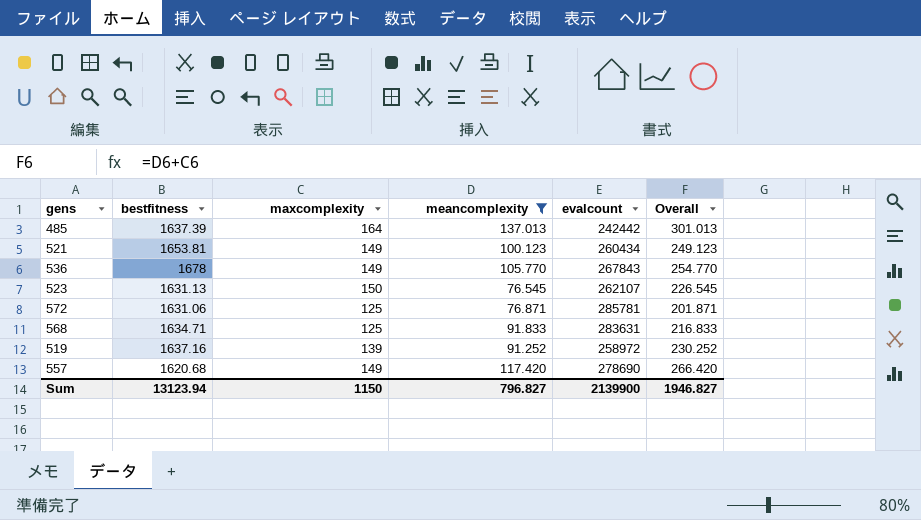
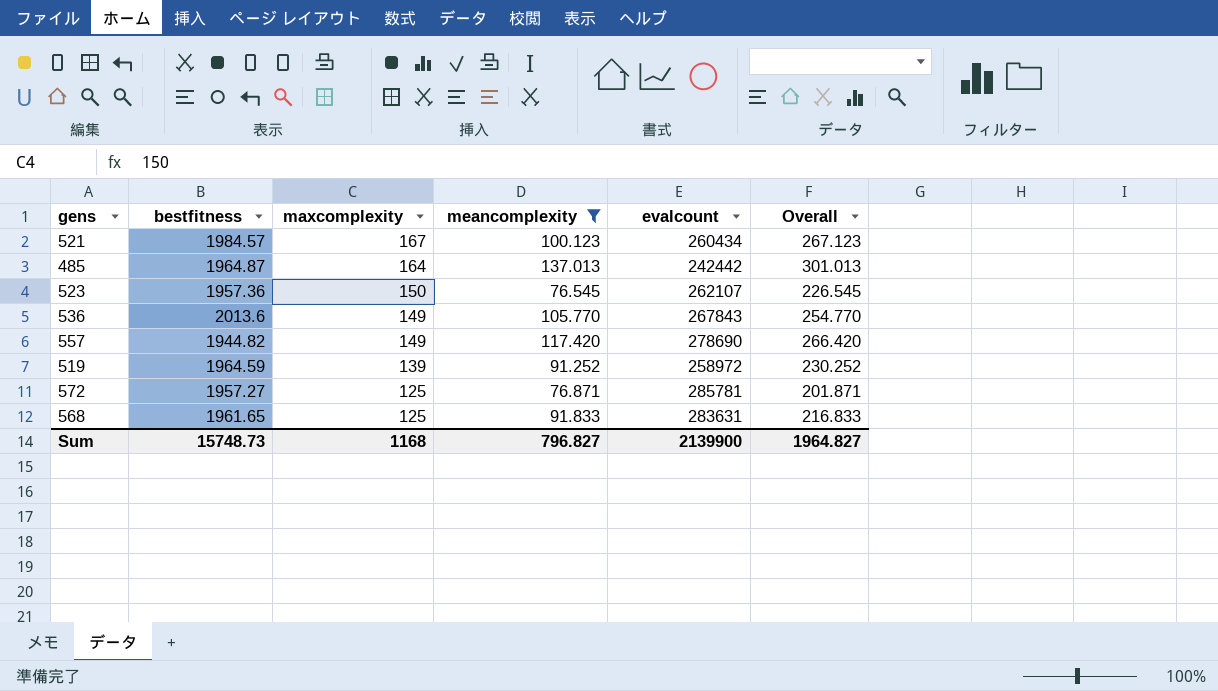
row order: none -> maxcomplexity descending
521 | bestfitness: 1653.81 -> 1984.57
521 | maxcomplexity: 149 -> 167
521 | Overall: 249.123 -> 267.123
485 | bestfitness: 1637.39 -> 1964.87
523 | bestfitness: 1631.13 -> 1957.36
536 | bestfitness: 1678 -> 2013.6
557 | bestfitness: 1620.68 -> 1944.82
519 | bestfitness: 1637.16 -> 1964.59
572 | bestfitness: 1631.06 -> 1957.27
568 | bestfitness: 1634.71 -> 1961.65
Sum | bestfitness: 13123.94 -> 15748.73
Sum | maxcomplexity: 1150 -> 1168
Sum | Overall: 1946.827 -> 1964.827

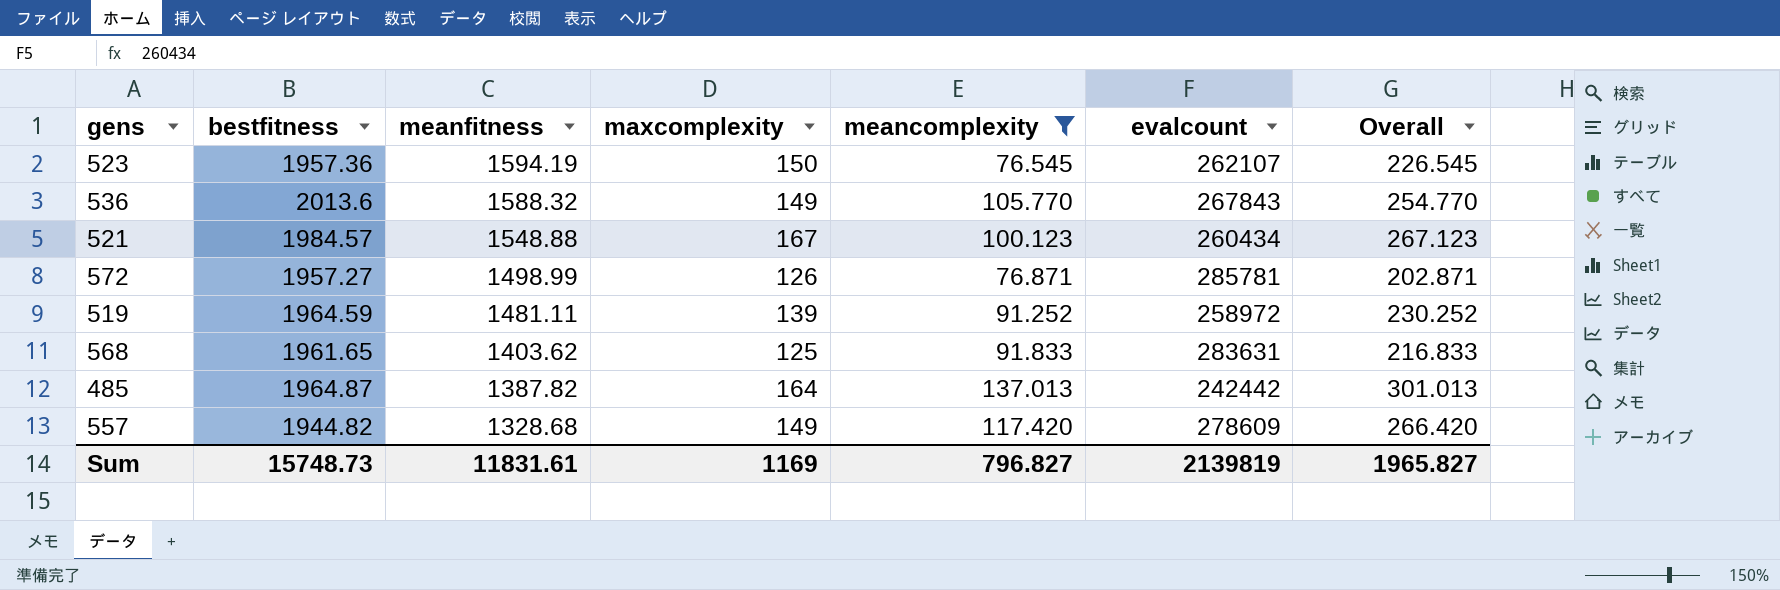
row order: maxcomplexity descending -> meanfitness descending
column meanfitness | position: none -> 3
572 | maxcomplexity: 125 -> 126
572 | Overall: 201.871 -> 202.871
557 | evalcount: 278690 -> 278609
Sum | maxcomplexity: 1168 -> 1169
Sum | evalcount: 2139900 -> 2139819
Sum | Overall: 1964.827 -> 1965.827

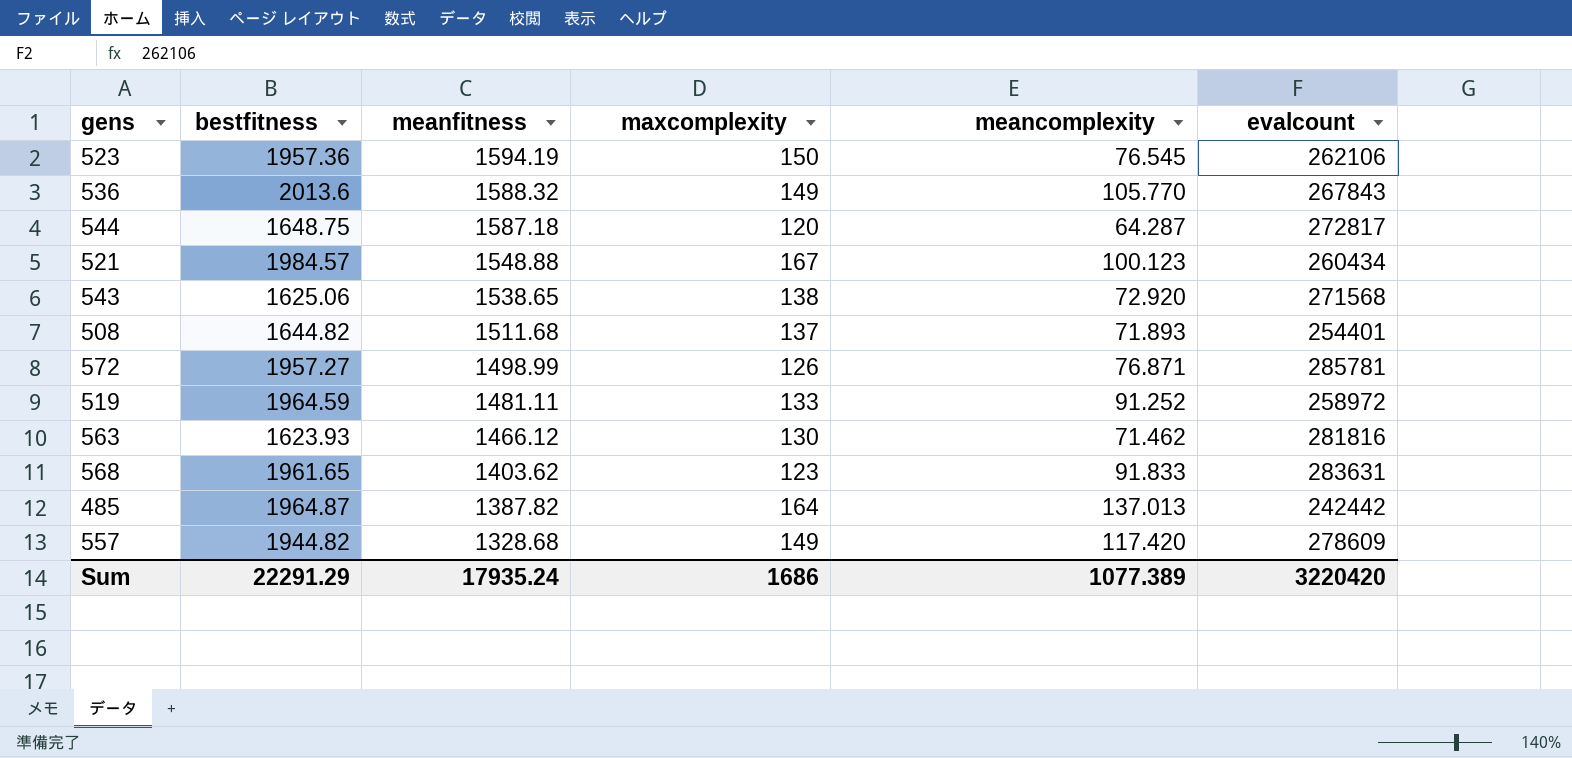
filter: meancomplexity >= 76.545 -> none
column Overall | formula: [maxcomplexity] + [meancomplexity] -> none
523 | evalcount: 262107 -> 262106
519 | maxcomplexity: 139 -> 133
568 | maxcomplexity: 125 -> 123
Sum | bestfitness: 15748.73 -> 22291.29
Sum | meanfitness: 11831.61 -> 17935.24
Sum | maxcomplexity: 1169 -> 1686
Sum | meancomplexity: 796.827 -> 1077.389
Sum | evalcount: 2139819 -> 3220420

